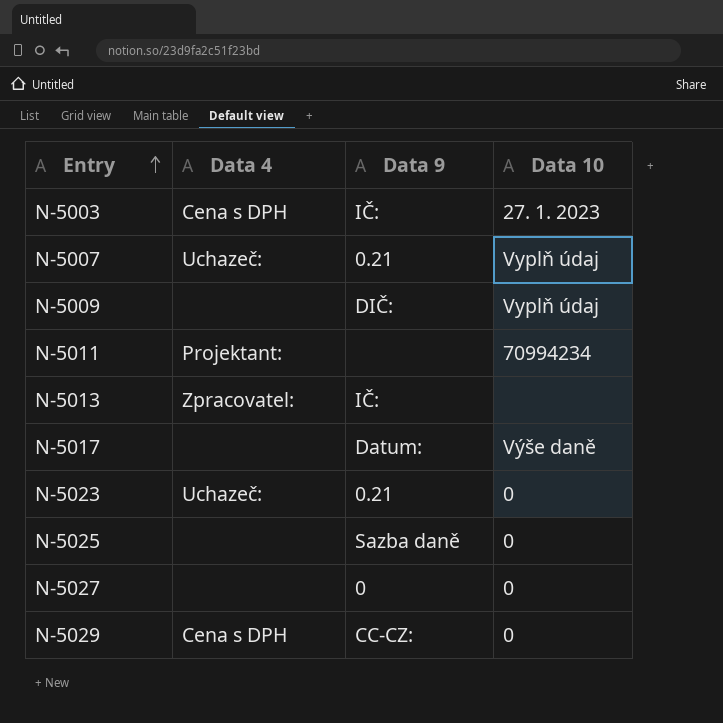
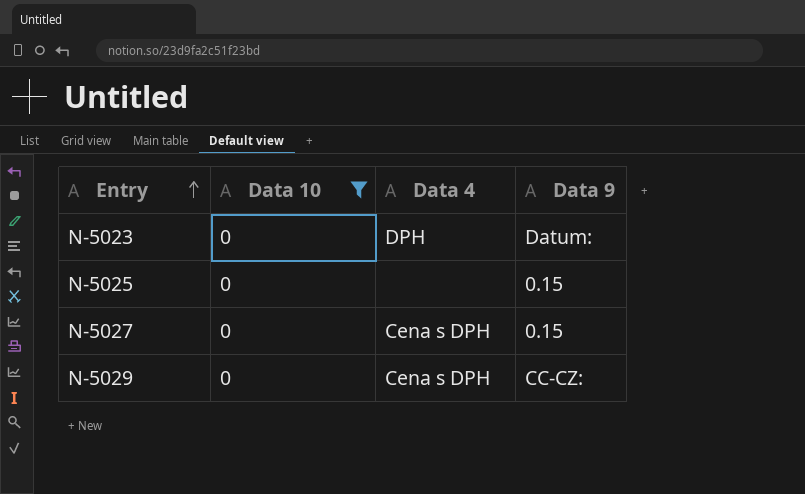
filter: none -> Data 10 = 0
column Data 10 | position: 4 -> 2
N-5023 | Data 4: Uchazeč: -> DPH
N-5023 | Data 9: 0.21 -> Datum:
N-5025 | Data 9: Sazba daně -> 0.15
N-5027 | Data 4: none -> Cena s DPH
N-5027 | Data 9: 0 -> 0.15

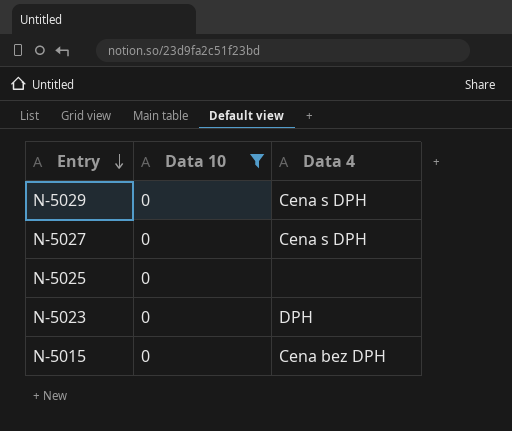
row order: Entry ascending -> Entry descending
column Data 9 | position: 4 -> none
row N-5015: none -> 0 | Cena bez DPH

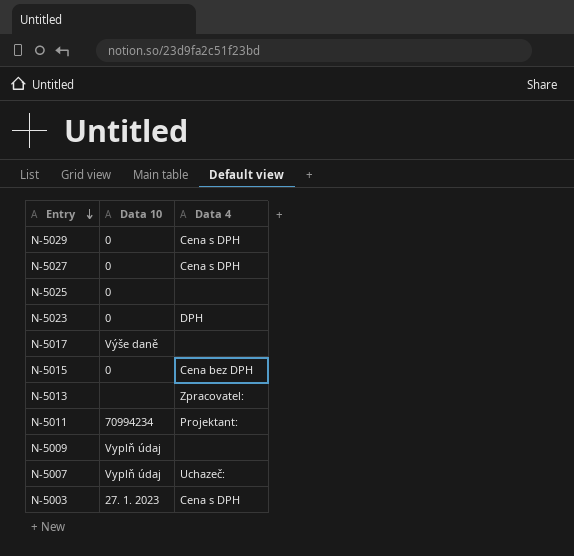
filter: Data 10 = 0 -> none

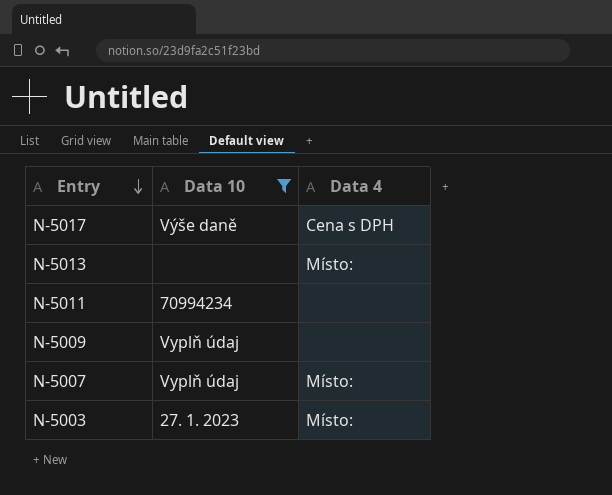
filter: none -> Data 10 != 0
N-5017 | Data 4: none -> Cena s DPH
N-5013 | Data 4: Zpracovatel: -> Místo:
N-5011 | Data 4: Projektant: -> none
N-5007 | Data 4: Uchazeč: -> Místo:
N-5003 | Data 4: Cena s DPH -> Místo:

